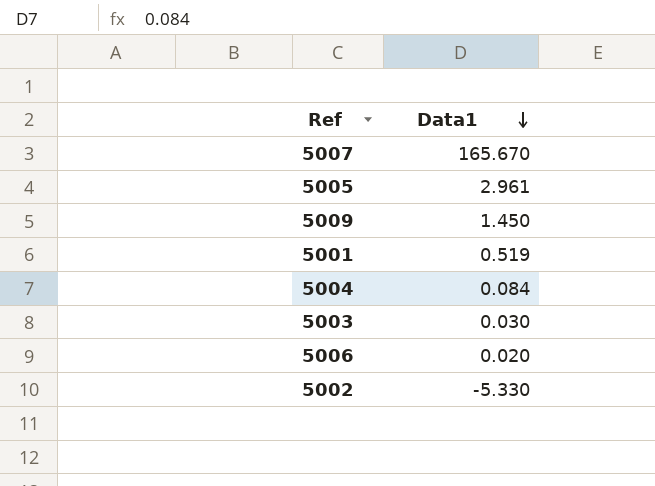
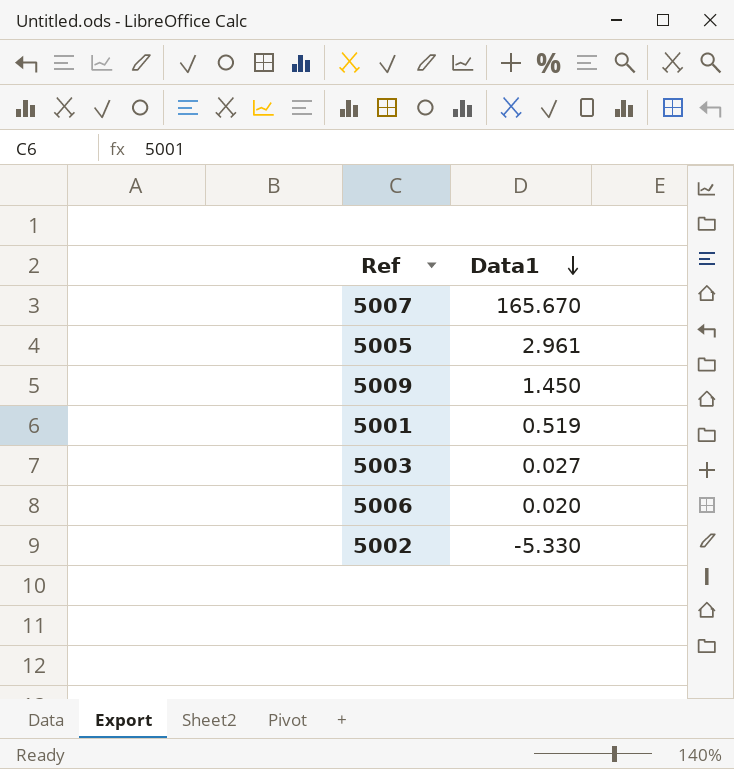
row 5004: 0.084 -> none
5003 | Data1: 0.030 -> 0.027

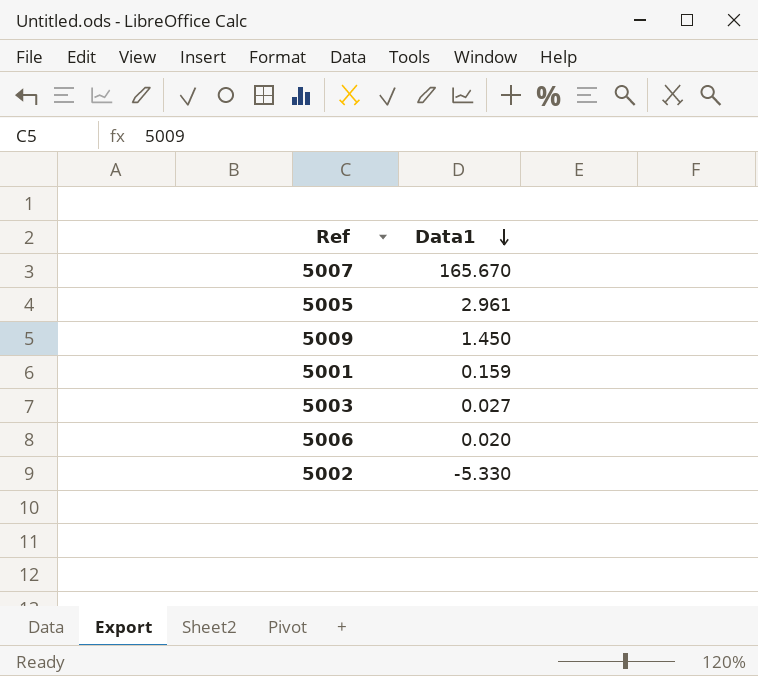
5001 | Data1: 0.519 -> 0.159

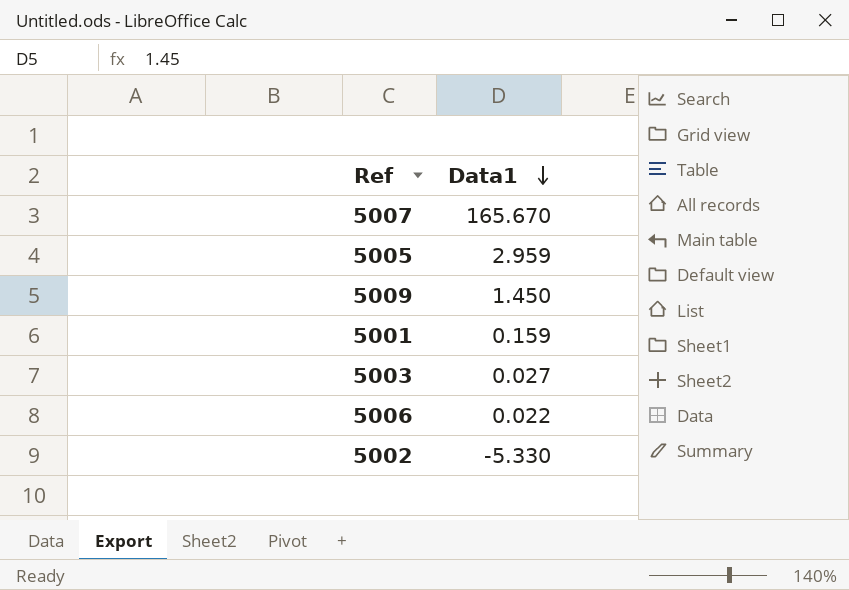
5005 | Data1: 2.961 -> 2.959
5006 | Data1: 0.020 -> 0.022

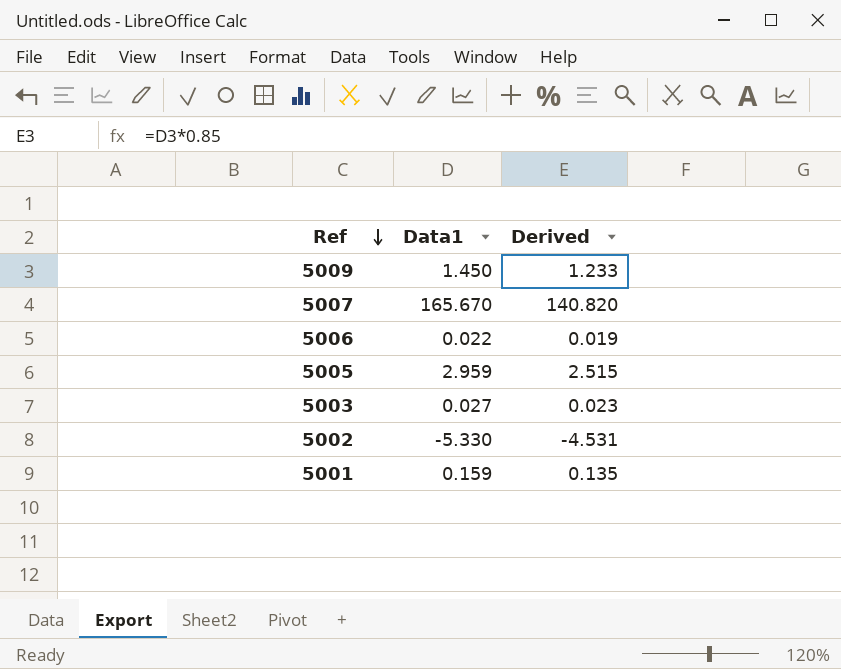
row order: Data1 descending -> Ref descending
column Derived | formula: none -> [Data1] * 0.85

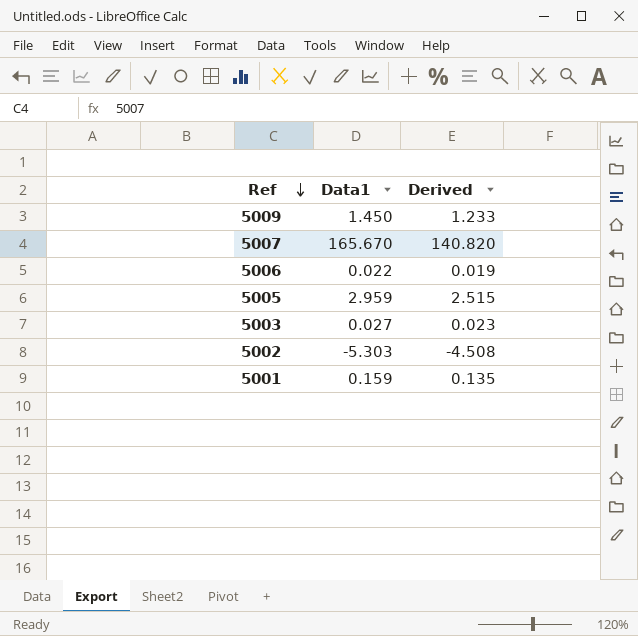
5002 | Data1: -5.330 -> -5.303
5002 | Derived: -4.531 -> -4.508

